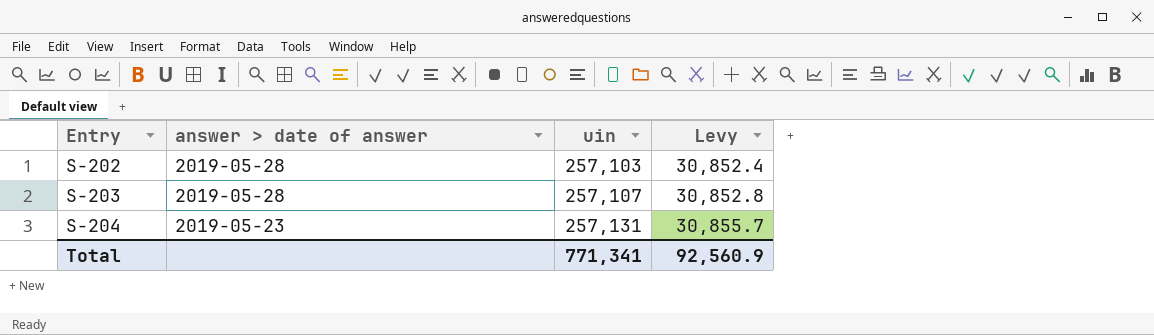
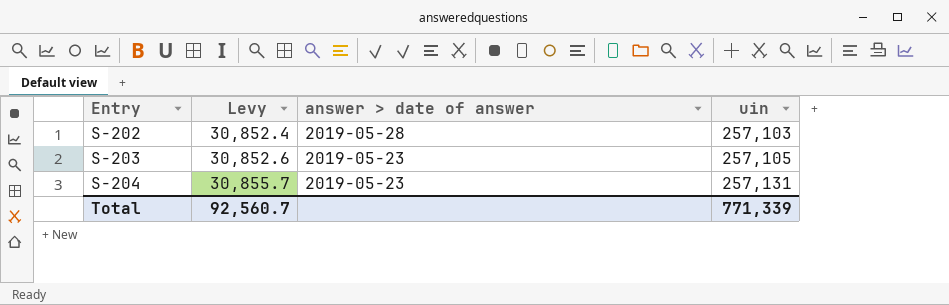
column Levy | position: 4 -> 2
S-203 | Levy: 30,852.8 -> 30,852.6
S-203 | answer > date of answer: 2019-05-28 -> 2019-05-23
S-203 | uin: 257,107 -> 257,105
Total | Levy: 92,560.9 -> 92,560.7
Total | uin: 771,341 -> 771,339

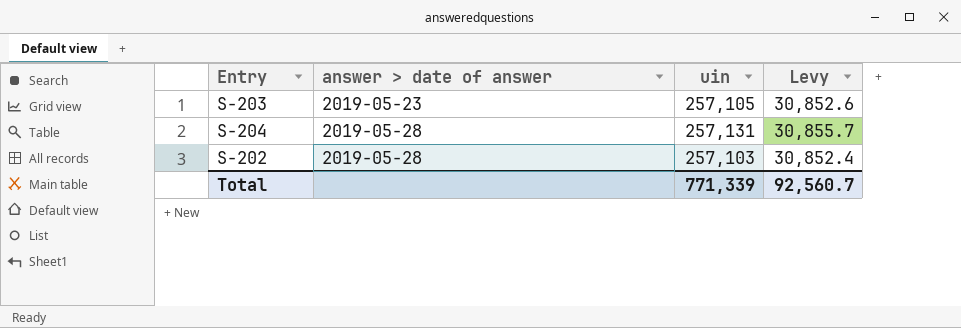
row order: Entry ascending -> answer > date of answer ascending
column Levy | position: 2 -> 4
S-204 | answer > date of answer: 2019-05-23 -> 2019-05-28

